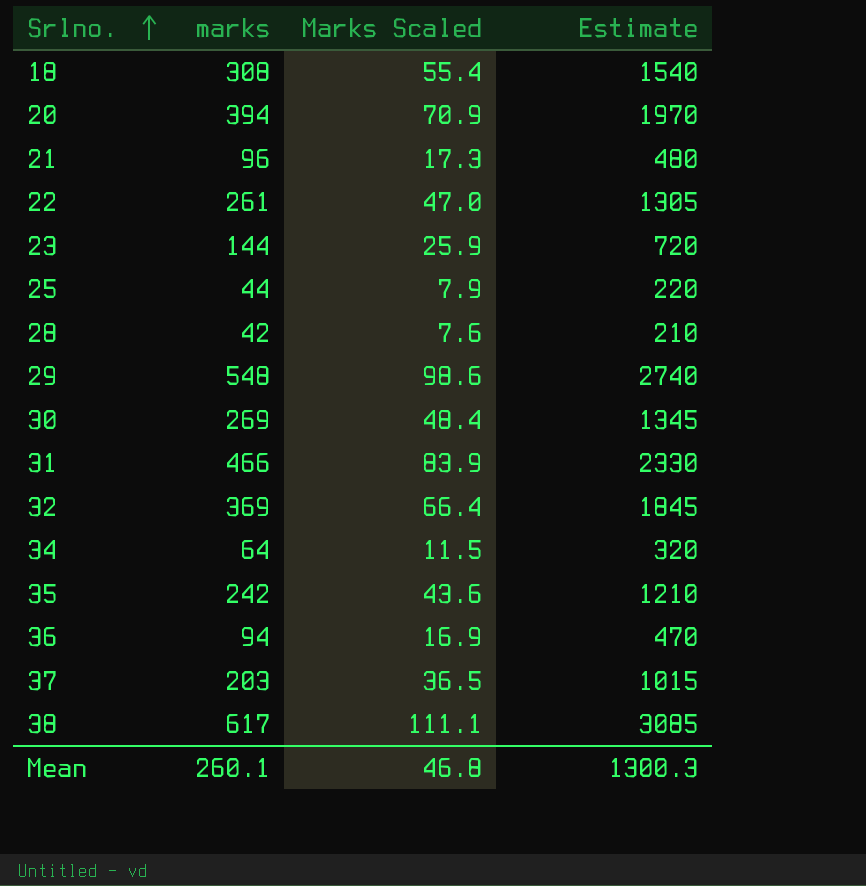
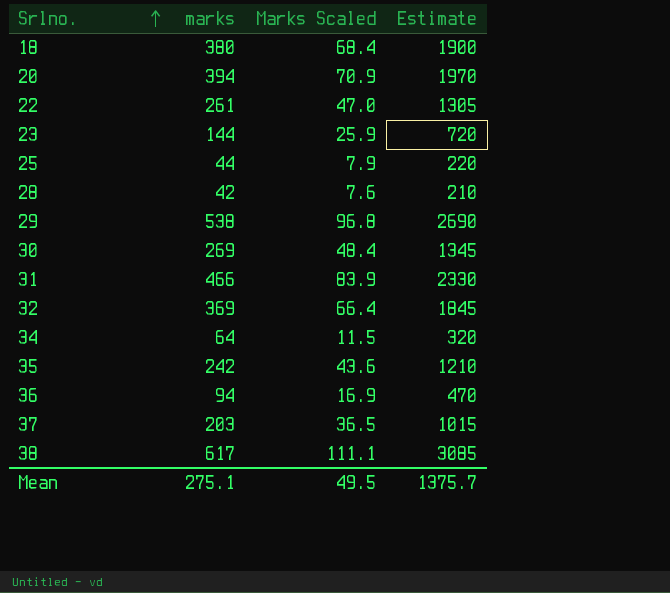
row 21: 96 | 17.3 | 480 -> none
18 | marks: 308 -> 380
18 | Marks Scaled: 55.4 -> 68.4
18 | Estimate: 1540 -> 1900
29 | marks: 548 -> 538
29 | Marks Scaled: 98.6 -> 96.8
29 | Estimate: 2740 -> 2690
Mean | marks: 260.1 -> 275.1
Mean | Marks Scaled: 46.8 -> 49.5
Mean | Estimate: 1300.3 -> 1375.7

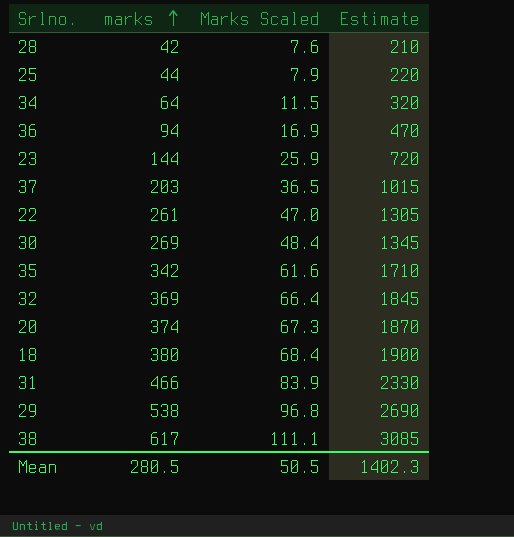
row order: Srlno. ascending -> marks ascending
35 | marks: 242 -> 342
35 | Marks Scaled: 43.6 -> 61.6
35 | Estimate: 1210 -> 1710
20 | marks: 394 -> 374
20 | Marks Scaled: 70.9 -> 67.3
20 | Estimate: 1970 -> 1870
Mean | marks: 275.1 -> 280.5
Mean | Marks Scaled: 49.5 -> 50.5
Mean | Estimate: 1375.7 -> 1402.3

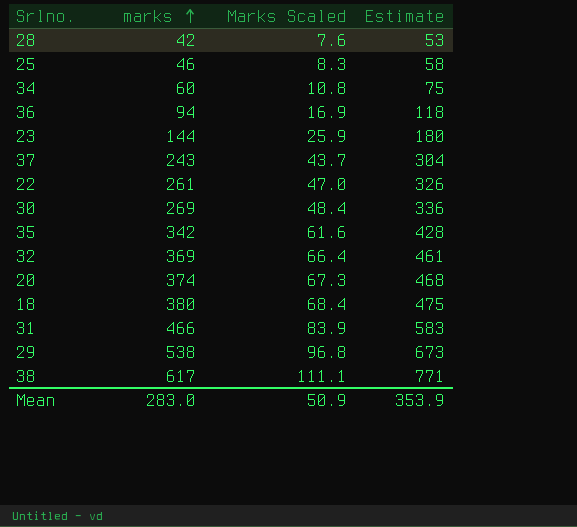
column Estimate | formula: [marks] * 5 -> [marks] * 1.25
25 | marks: 44 -> 46
25 | Marks Scaled: 7.9 -> 8.3
34 | marks: 64 -> 60
34 | Marks Scaled: 11.5 -> 10.8
37 | marks: 203 -> 243
37 | Marks Scaled: 36.5 -> 43.7
Mean | marks: 280.5 -> 283.0
Mean | Marks Scaled: 50.5 -> 50.9
Mean | Estimate: 1402.3 -> 353.9

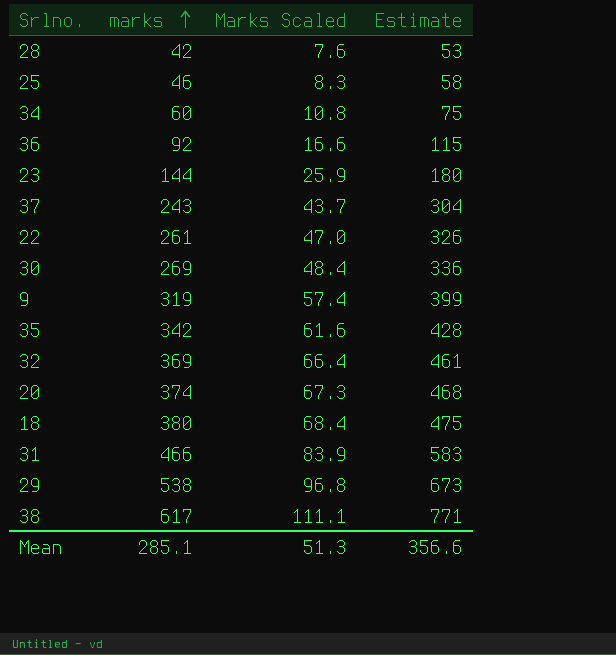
36 | marks: 94 -> 92
36 | Marks Scaled: 16.9 -> 16.6
36 | Estimate: 118 -> 115
row 9: none -> 319 | 57.4 | 399
Mean | marks: 283.0 -> 285.1
Mean | Marks Scaled: 50.9 -> 51.3
Mean | Estimate: 353.9 -> 356.6

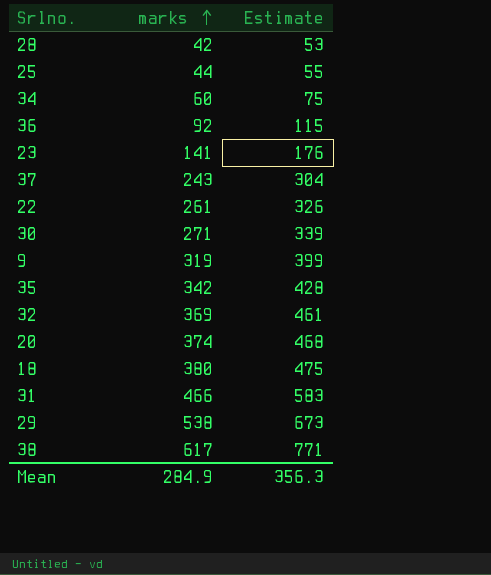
column Marks Scaled | formula: [marks] * 0.18 -> none
25 | marks: 46 -> 44
25 | Estimate: 58 -> 55
23 | marks: 144 -> 141
23 | Estimate: 180 -> 176
30 | marks: 269 -> 271
30 | Estimate: 336 -> 339
Mean | marks: 285.1 -> 284.9
Mean | Estimate: 356.6 -> 356.3

